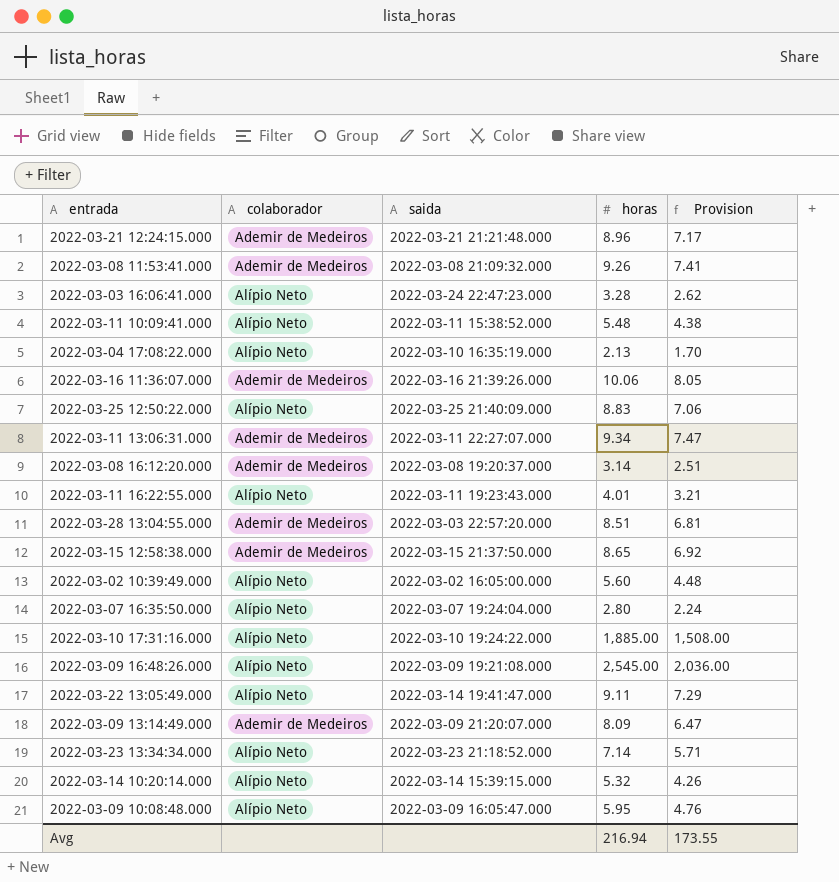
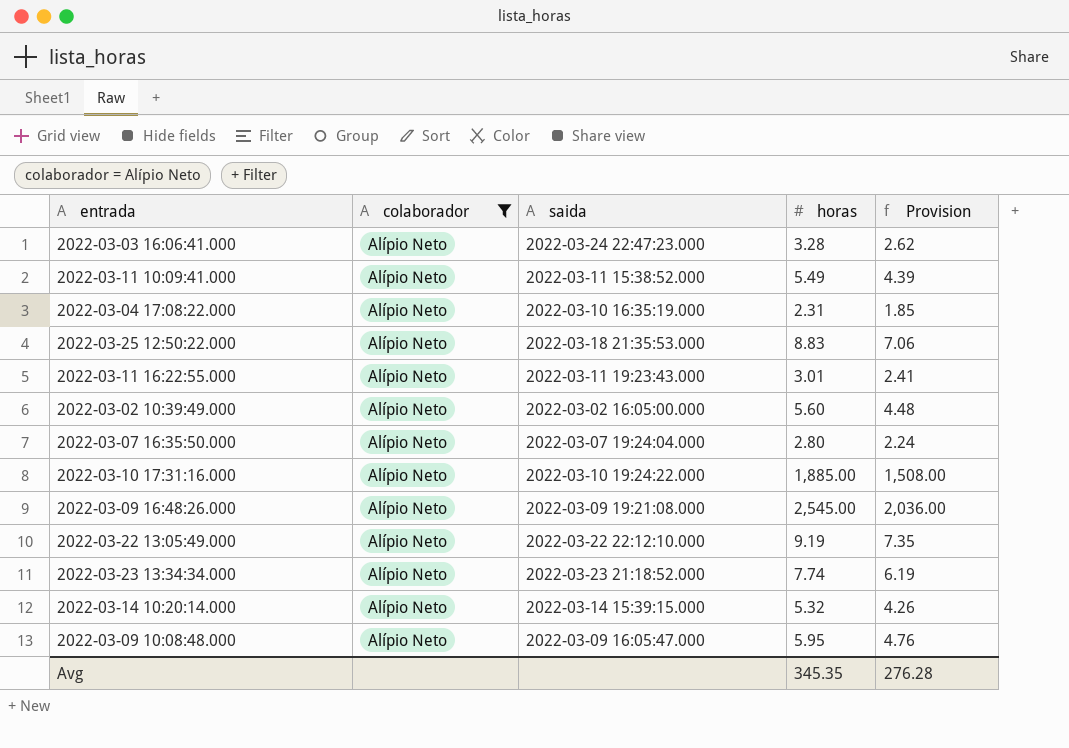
filter: none -> colaborador = Alípio Neto
2022-03-11 10:09:41.000 | horas: 5.48 -> 5.49
2022-03-11 10:09:41.000 | Provision: 4.38 -> 4.39
2022-03-04 17:08:22.000 | horas: 2.13 -> 2.31
2022-03-04 17:08:22.000 | Provision: 1.70 -> 1.85
2022-03-25 12:50:22.000 | saida: 2022-03-25 21:40:09.000 -> 2022-03-18 21:35:53.000
2022-03-11 16:22:55.000 | horas: 4.01 -> 3.01
2022-03-11 16:22:55.000 | Provision: 3.21 -> 2.41
2022-03-22 13:05:49.000 | saida: 2022-03-14 19:41:47.000 -> 2022-03-22 22:12:10.000
2022-03-22 13:05:49.000 | horas: 9.11 -> 9.19
2022-03-22 13:05:49.000 | Provision: 7.29 -> 7.35
2022-03-23 13:34:34.000 | horas: 7.14 -> 7.74
2022-03-23 13:34:34.000 | Provision: 5.71 -> 6.19
Avg | horas: 216.94 -> 345.35
Avg | Provision: 173.55 -> 276.28

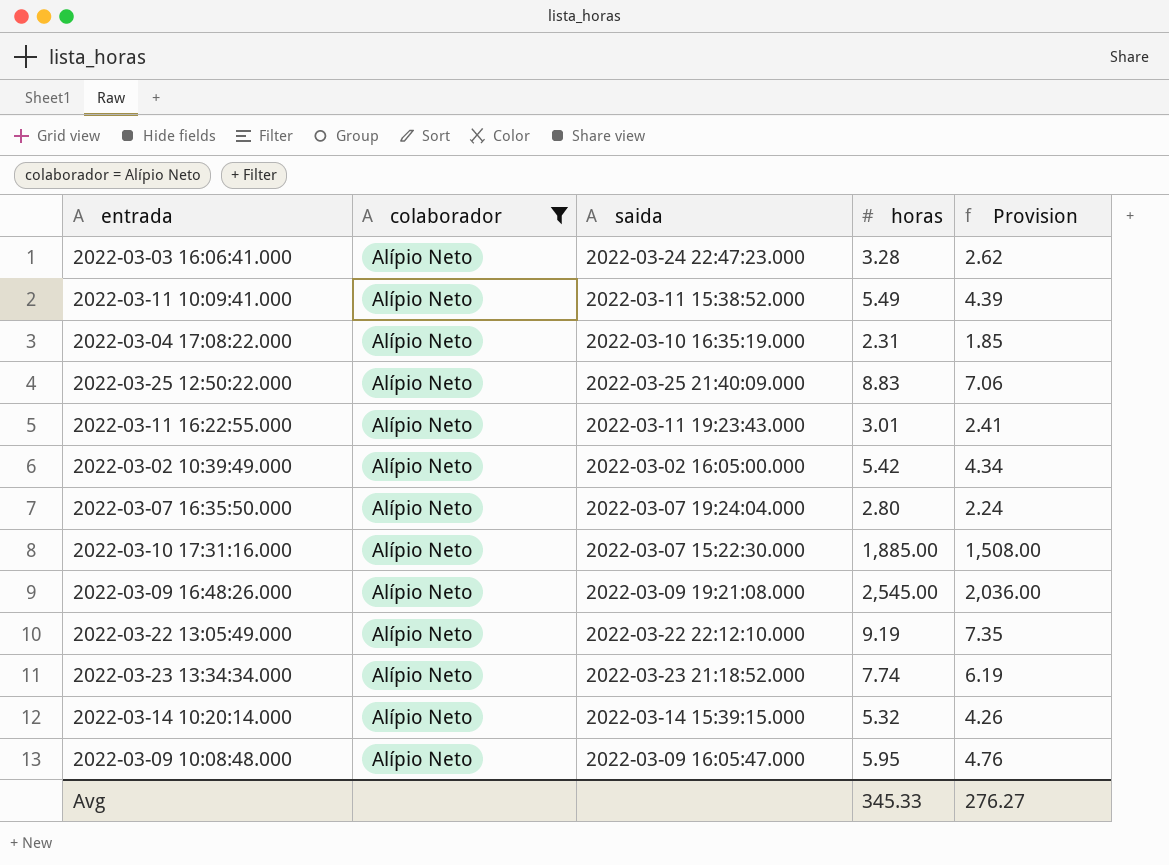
2022-03-25 12:50:22.000 | saida: 2022-03-18 21:35:53.000 -> 2022-03-25 21:40:09.000
2022-03-02 10:39:49.000 | horas: 5.60 -> 5.42
2022-03-02 10:39:49.000 | Provision: 4.48 -> 4.34
2022-03-10 17:31:16.000 | saida: 2022-03-10 19:24:22.000 -> 2022-03-07 15:22:30.000
Avg | horas: 345.35 -> 345.33
Avg | Provision: 276.28 -> 276.27

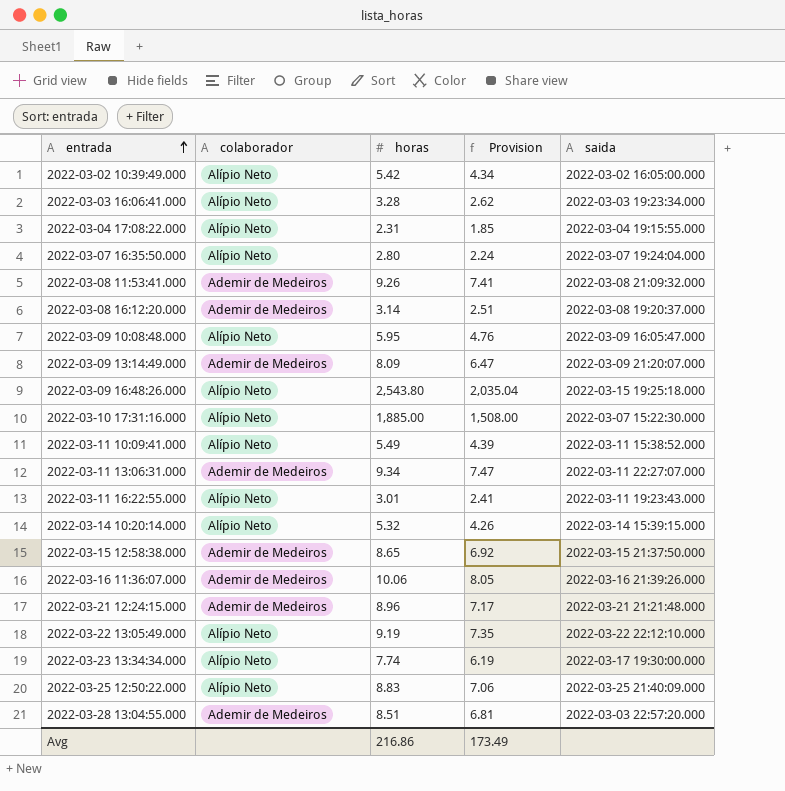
filter: colaborador = Alípio Neto -> none
row order: none -> entrada ascending
column saida | position: 3 -> 5
2022-03-03 16:06:41.000 | saida: 2022-03-24 22:47:23.000 -> 2022-03-03 19:23:34.000
2022-03-04 17:08:22.000 | saida: 2022-03-10 16:35:19.000 -> 2022-03-04 19:15:55.000
2022-03-09 16:48:26.000 | horas: 2,545.00 -> 2,543.80
2022-03-09 16:48:26.000 | Provision: 2,036.00 -> 2,035.04
2022-03-09 16:48:26.000 | saida: 2022-03-09 19:21:08.000 -> 2022-03-15 19:25:18.000
2022-03-23 13:34:34.000 | saida: 2022-03-23 21:18:52.000 -> 2022-03-17 19:30:00.000
Avg | horas: 345.33 -> 216.86
Avg | Provision: 276.27 -> 173.49

